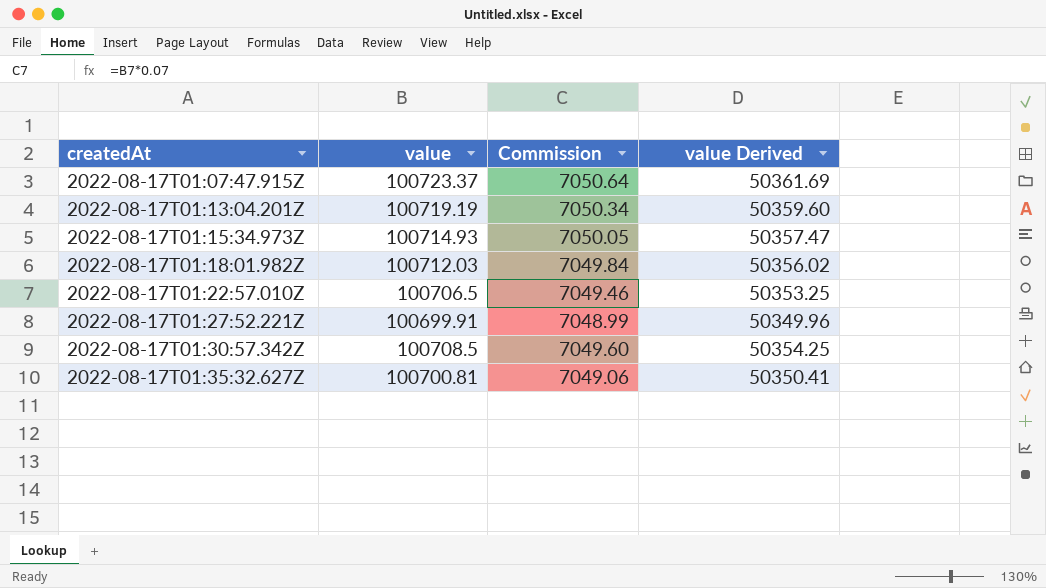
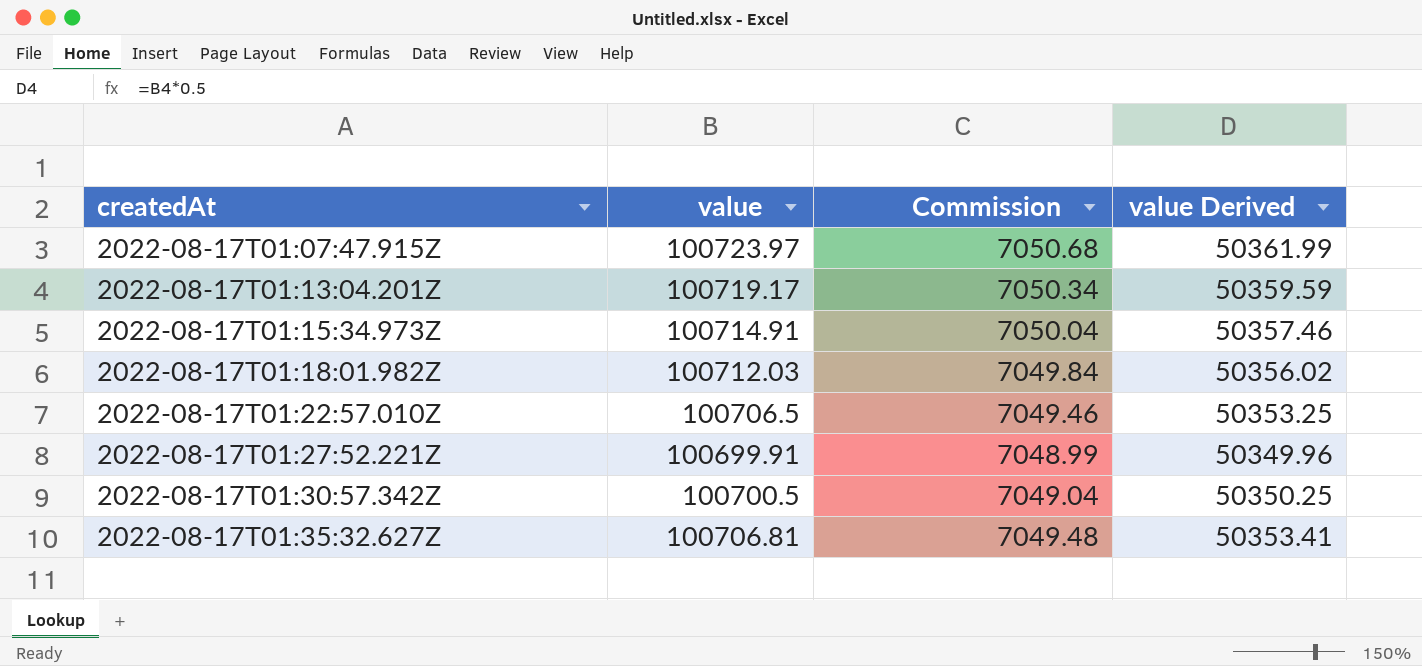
2022-08-17T01:07:47.915Z | value: 100723.37 -> 100723.97
2022-08-17T01:07:47.915Z | Commission: 7050.64 -> 7050.68
2022-08-17T01:07:47.915Z | value Derived: 50361.69 -> 50361.99
2022-08-17T01:13:04.201Z | value: 100719.19 -> 100719.17
2022-08-17T01:13:04.201Z | value Derived: 50359.60 -> 50359.59
2022-08-17T01:15:34.973Z | value: 100714.93 -> 100714.91
2022-08-17T01:15:34.973Z | Commission: 7050.05 -> 7050.04
2022-08-17T01:15:34.973Z | value Derived: 50357.47 -> 50357.46
2022-08-17T01:30:57.342Z | value: 100708.5 -> 100700.5
2022-08-17T01:30:57.342Z | Commission: 7049.60 -> 7049.04
2022-08-17T01:30:57.342Z | value Derived: 50354.25 -> 50350.25
2022-08-17T01:35:32.627Z | value: 100700.81 -> 100706.81
2022-08-17T01:35:32.627Z | Commission: 7049.06 -> 7049.48
2022-08-17T01:35:32.627Z | value Derived: 50350.41 -> 50353.41

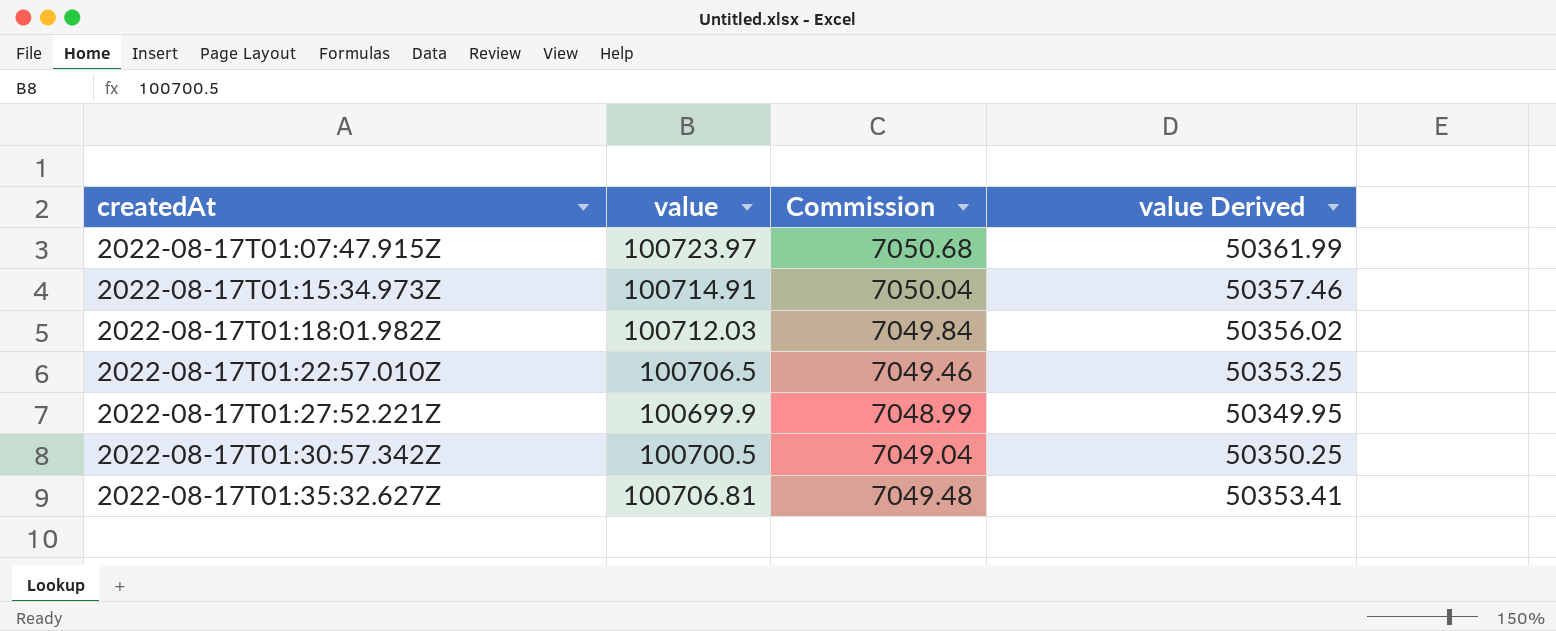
row 2022-08-17T01:13:04.201Z: 100719.17 | 7050.34 | 50359.59 -> none
2022-08-17T01:27:52.221Z | value: 100699.91 -> 100699.9
2022-08-17T01:27:52.221Z | value Derived: 50349.96 -> 50349.95

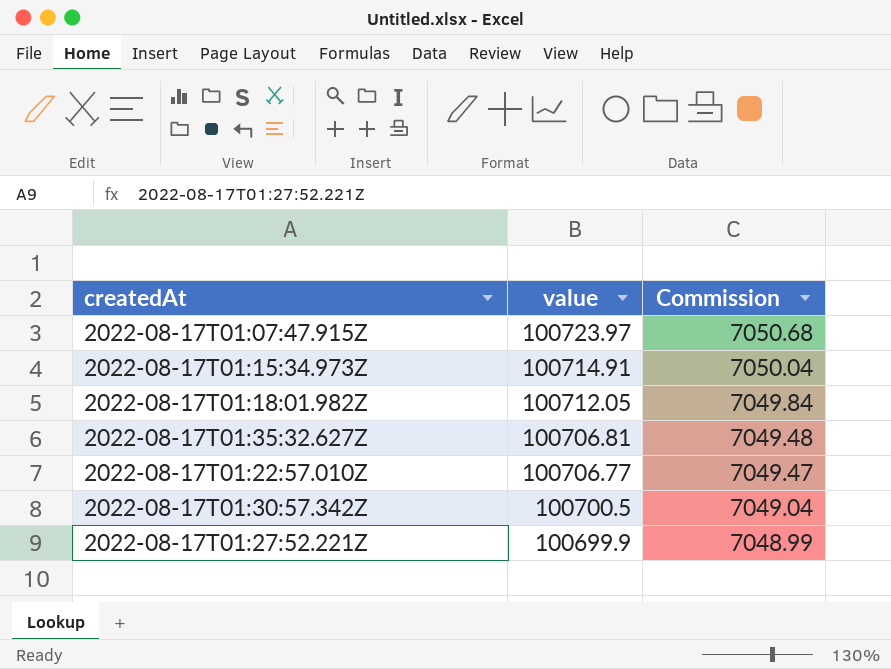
row order: createdAt ascending -> value descending
column value Derived | formula: [value] * 0.5 -> none
2022-08-17T01:18:01.982Z | value: 100712.03 -> 100712.05
2022-08-17T01:22:57.010Z | value: 100706.5 -> 100706.77
2022-08-17T01:22:57.010Z | Commission: 7049.46 -> 7049.47

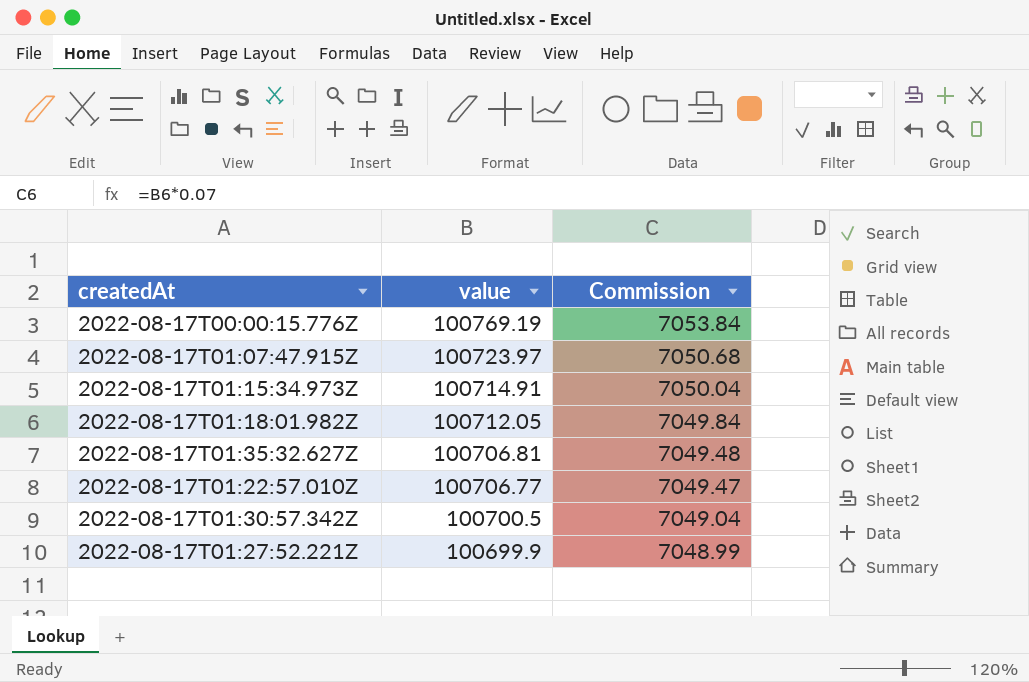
row 2022-08-17T00:00:15.776Z: none -> 100769.19 | 7053.84

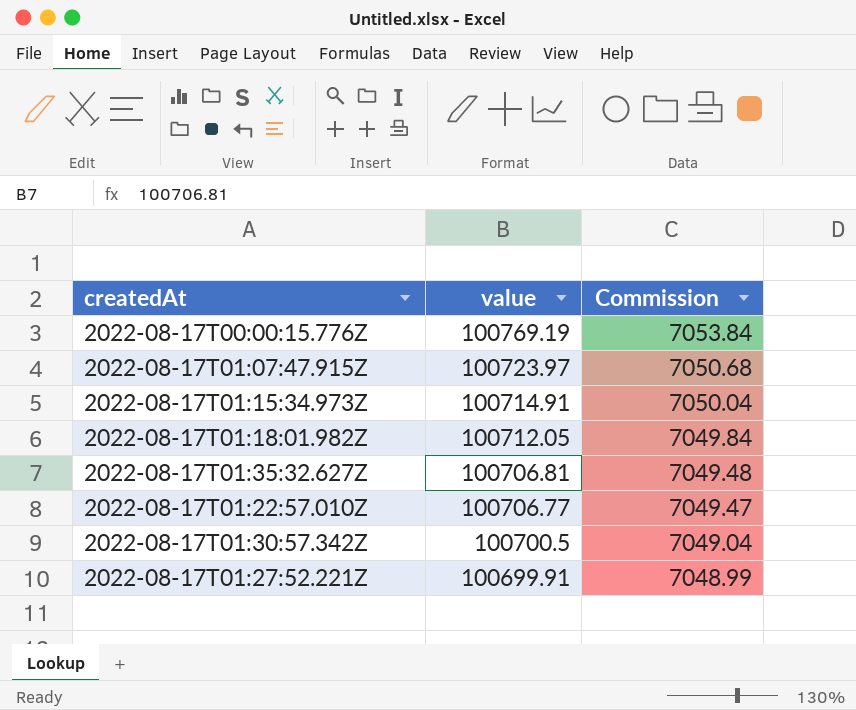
2022-08-17T01:27:52.221Z | value: 100699.9 -> 100699.91

